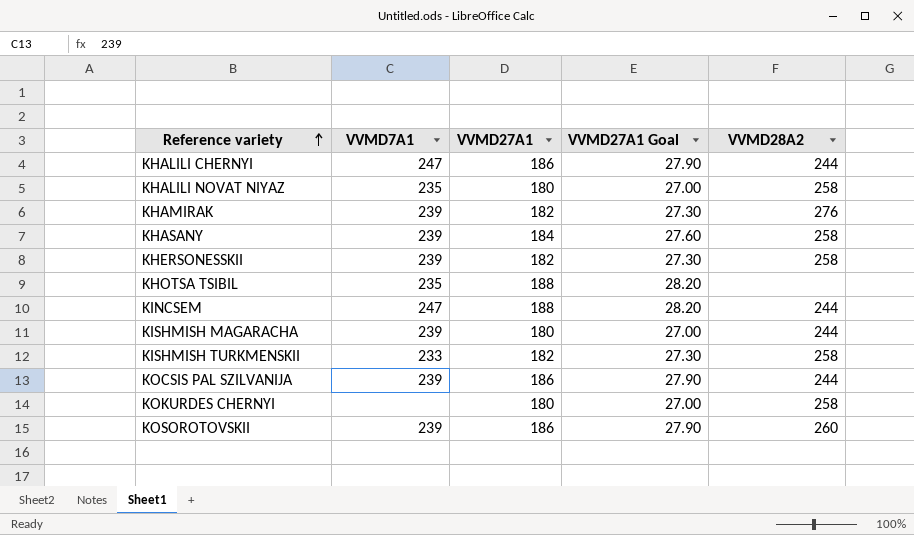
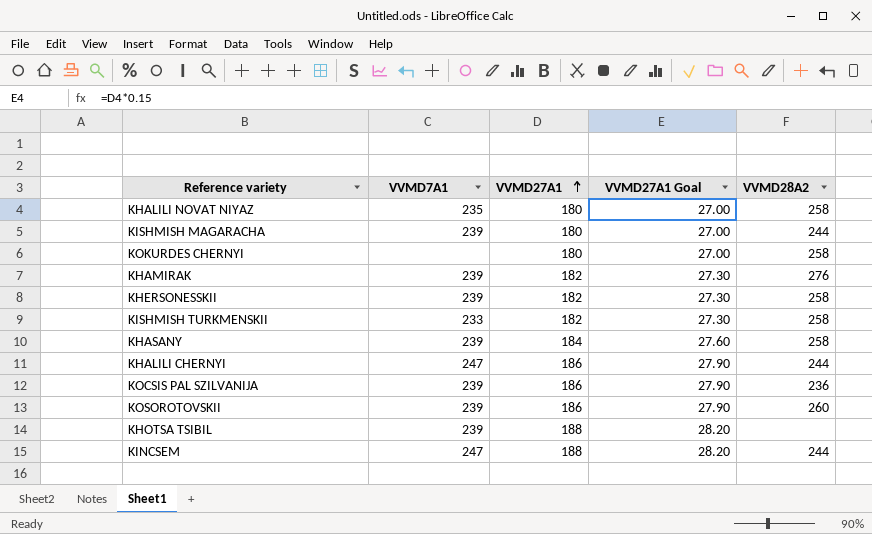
row order: Reference variety ascending -> VVMD27A1 ascending
KOCSIS PAL SZILVANIJA | VVMD28A2: 244 -> 236
KHOTSA TSIBIL | VVMD7A1: 235 -> 239

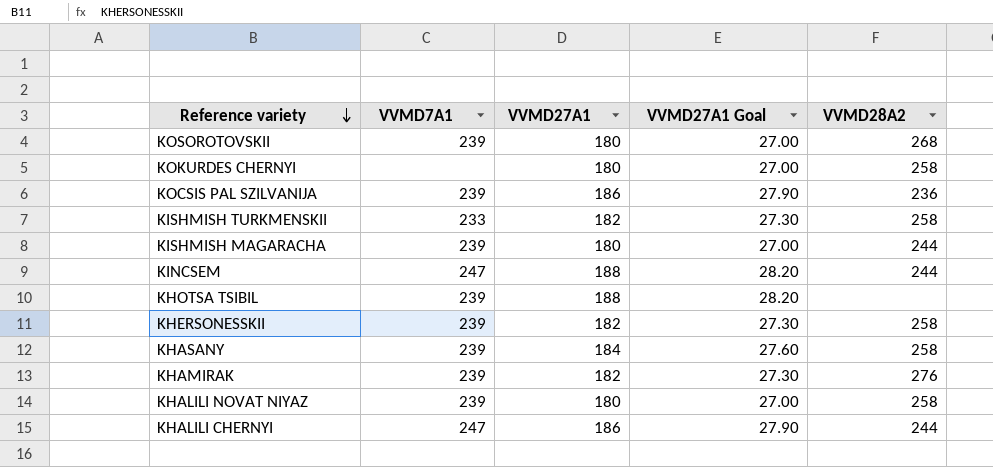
row order: VVMD27A1 ascending -> Reference variety descending
KOSOROTOVSKII | VVMD27A1: 186 -> 180
KOSOROTOVSKII | VVMD27A1 Goal: 27.90 -> 27.00
KOSOROTOVSKII | VVMD28A2: 260 -> 268
KHALILI NOVAT NIYAZ | VVMD7A1: 235 -> 239

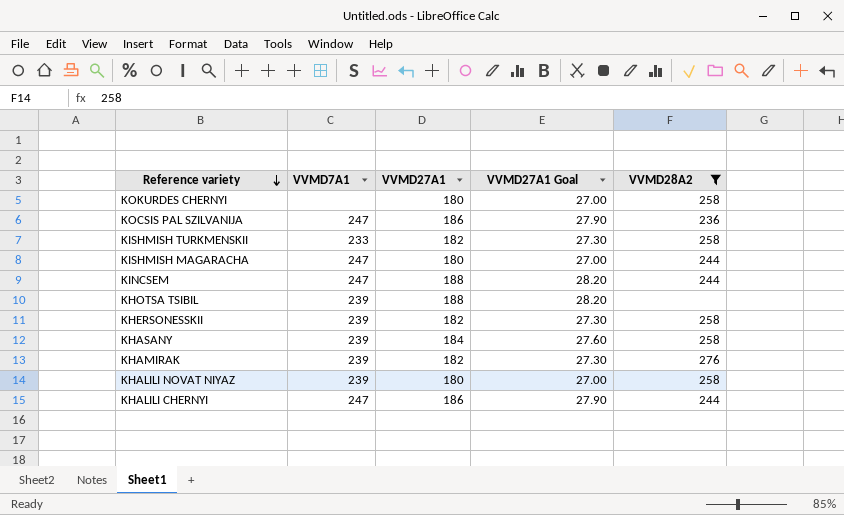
filter: none -> VVMD28A2 != 268
KOCSIS PAL SZILVANIJA | VVMD7A1: 239 -> 247
KISHMISH MAGARACHA | VVMD7A1: 239 -> 247

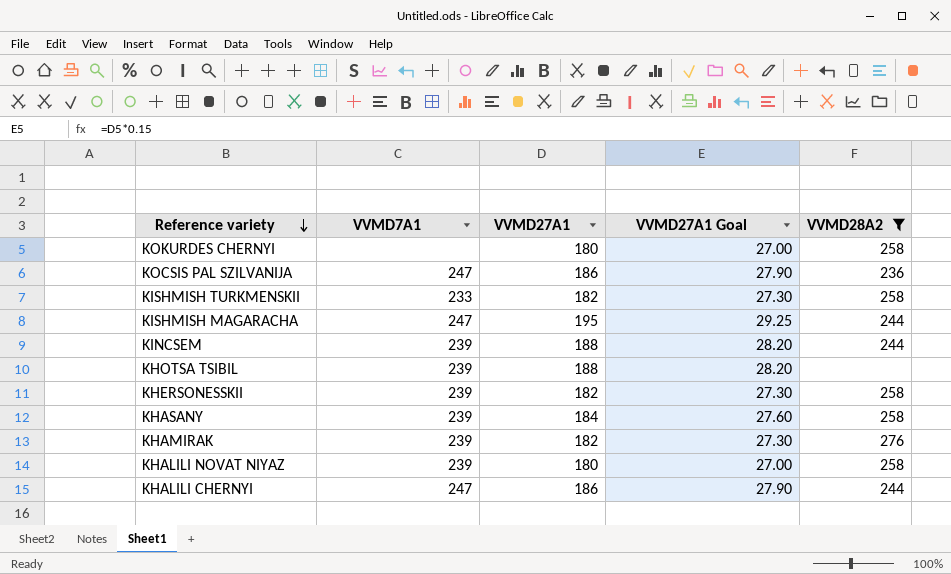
KISHMISH MAGARACHA | VVMD27A1: 180 -> 195
KISHMISH MAGARACHA | VVMD27A1 Goal: 27.00 -> 29.25
KINCSEM | VVMD7A1: 247 -> 239

